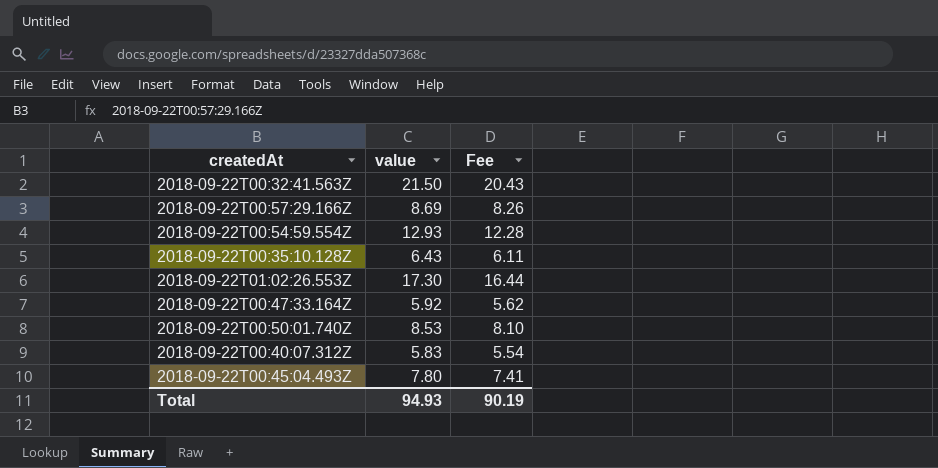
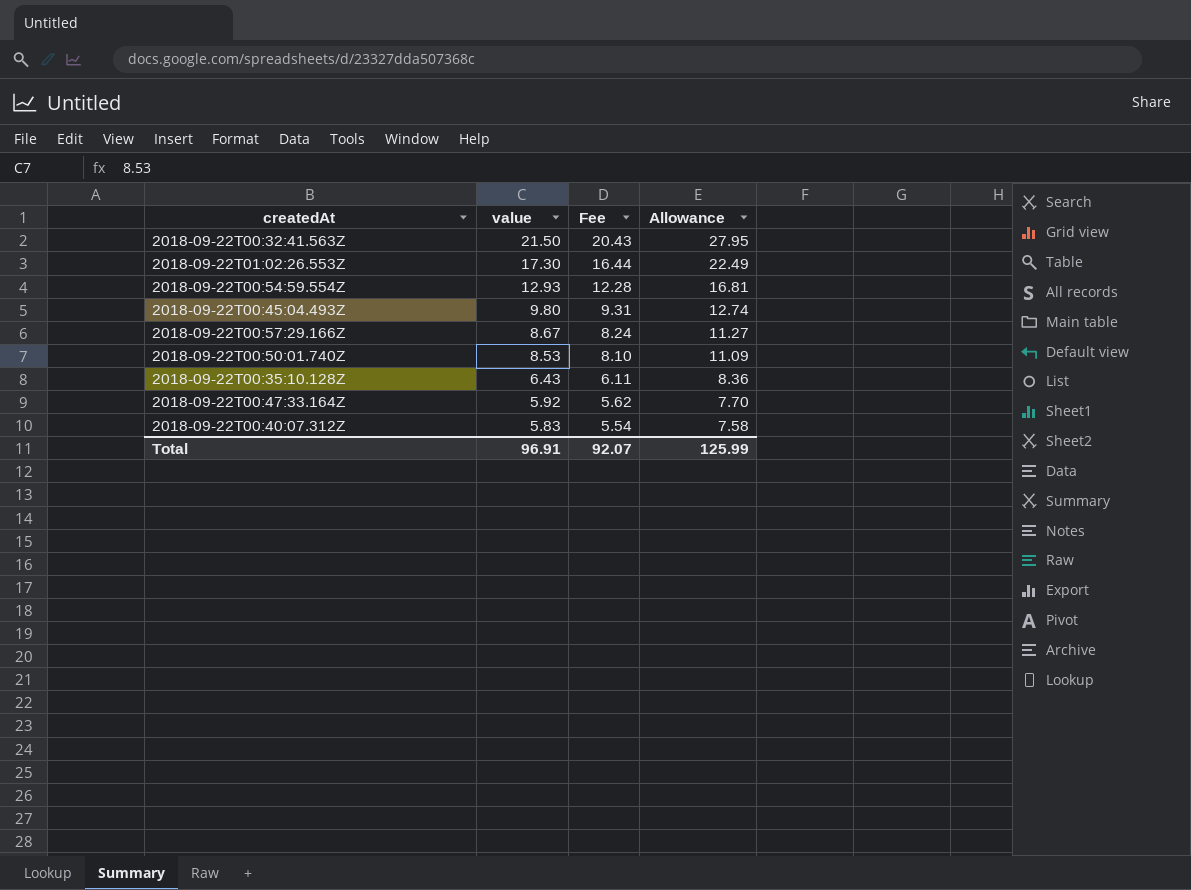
row order: none -> value descending
column Allowance | formula: none -> [value] * 1.3
2018-09-22T00:45:04.493Z | value: 7.80 -> 9.80
2018-09-22T00:45:04.493Z | Fee: 7.41 -> 9.31
2018-09-22T00:57:29.166Z | value: 8.69 -> 8.67
2018-09-22T00:57:29.166Z | Fee: 8.26 -> 8.24
Total | value: 94.93 -> 96.91
Total | Fee: 90.19 -> 92.07

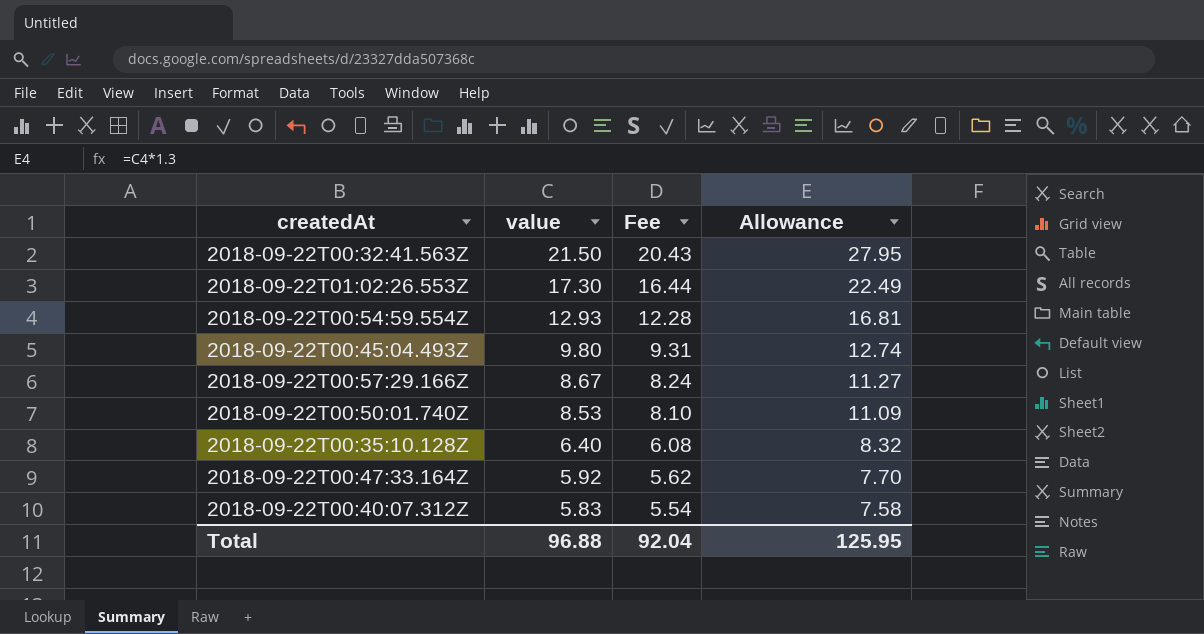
2018-09-22T00:35:10.128Z | value: 6.43 -> 6.40
2018-09-22T00:35:10.128Z | Fee: 6.11 -> 6.08
2018-09-22T00:35:10.128Z | Allowance: 8.36 -> 8.32
Total | value: 96.91 -> 96.88
Total | Fee: 92.07 -> 92.04
Total | Allowance: 125.99 -> 125.95

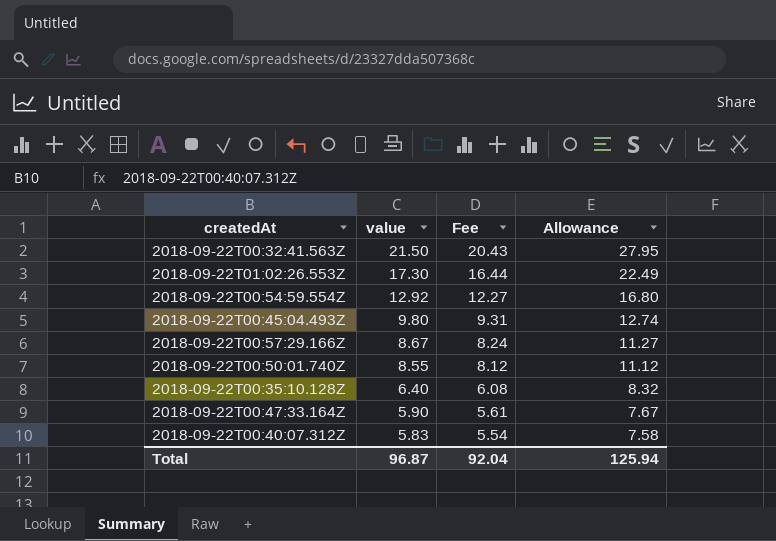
2018-09-22T00:54:59.554Z | value: 12.93 -> 12.92
2018-09-22T00:54:59.554Z | Fee: 12.28 -> 12.27
2018-09-22T00:54:59.554Z | Allowance: 16.81 -> 16.80
2018-09-22T00:50:01.740Z | value: 8.53 -> 8.55
2018-09-22T00:50:01.740Z | Fee: 8.10 -> 8.12
2018-09-22T00:50:01.740Z | Allowance: 11.09 -> 11.12
2018-09-22T00:47:33.164Z | value: 5.92 -> 5.90
2018-09-22T00:47:33.164Z | Fee: 5.62 -> 5.61
2018-09-22T00:47:33.164Z | Allowance: 7.70 -> 7.67
Total | value: 96.88 -> 96.87
Total | Allowance: 125.95 -> 125.94

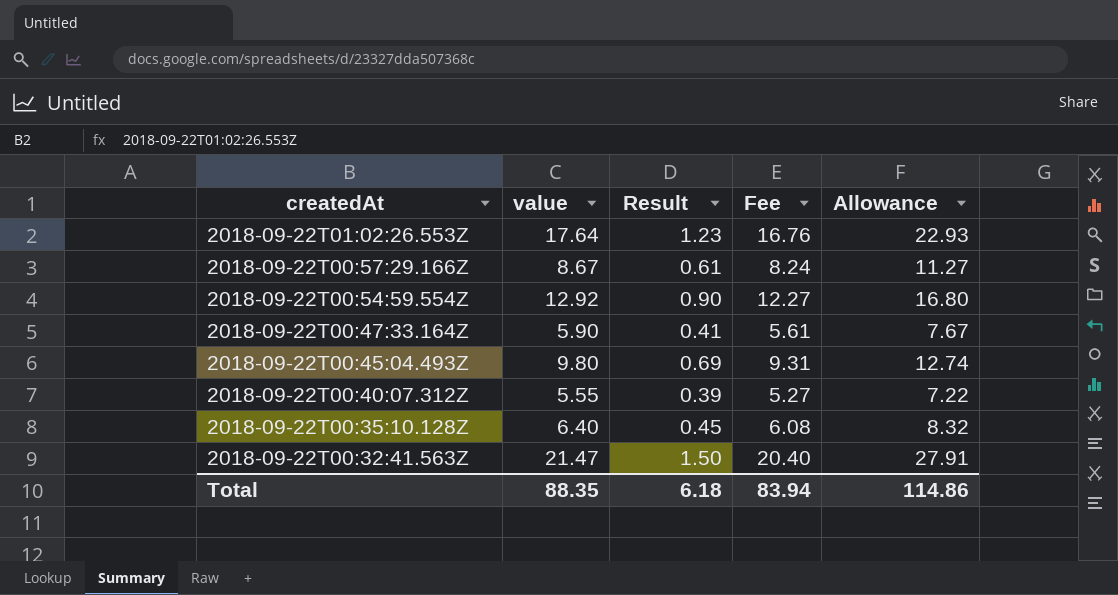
row order: value descending -> createdAt descending
column Result | formula: none -> [value] * 0.07
row 2018-09-22T00:50:01.740Z: 8.55 | 8.12 | 11.12 -> none
2018-09-22T01:02:26.553Z | value: 17.30 -> 17.64
2018-09-22T01:02:26.553Z | Fee: 16.44 -> 16.76
2018-09-22T01:02:26.553Z | Allowance: 22.49 -> 22.93
2018-09-22T00:40:07.312Z | value: 5.83 -> 5.55
2018-09-22T00:40:07.312Z | Fee: 5.54 -> 5.27
2018-09-22T00:40:07.312Z | Allowance: 7.58 -> 7.22
2018-09-22T00:32:41.563Z | value: 21.50 -> 21.47
2018-09-22T00:32:41.563Z | Fee: 20.43 -> 20.40
2018-09-22T00:32:41.563Z | Allowance: 27.95 -> 27.91
Total | value: 96.87 -> 88.35
Total | Fee: 92.04 -> 83.94
Total | Allowance: 125.94 -> 114.86

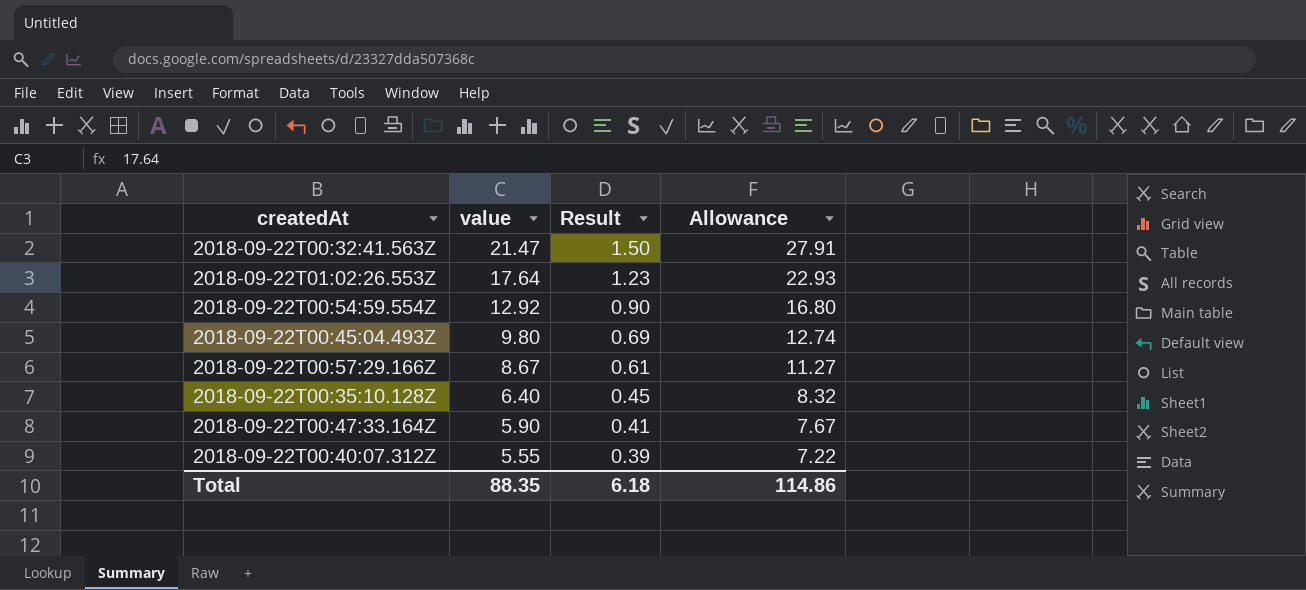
row order: createdAt descending -> value descending
column Fee | formula: [value] * 0.95 -> none

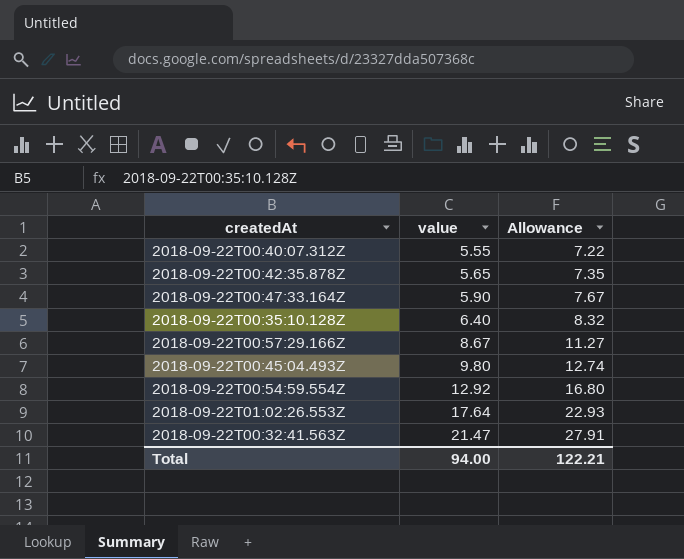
row order: value descending -> value ascending
column Result | formula: [value] * 0.07 -> none
row 2018-09-22T00:42:35.878Z: none -> 5.65 | 7.35
Total | value: 88.35 -> 94.00
Total | Allowance: 114.86 -> 122.21

